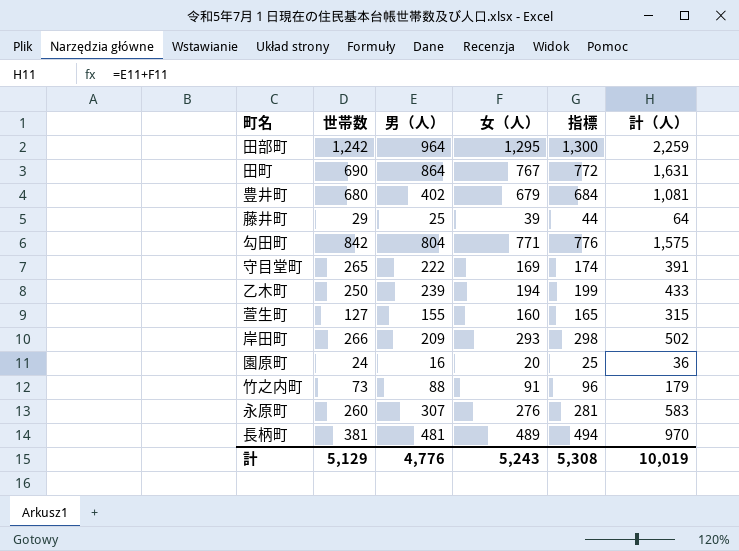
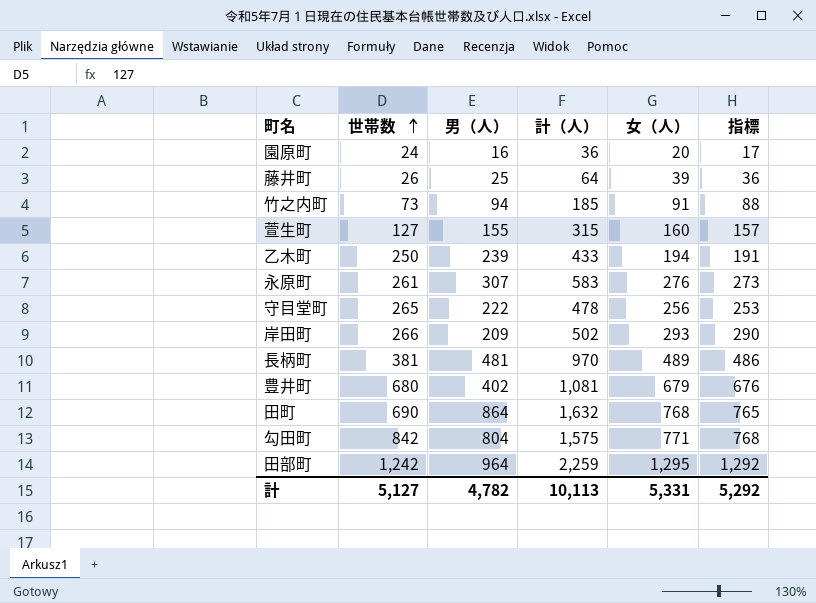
row order: none -> 世帯数 ascending
column 計（人） | position: 6 -> 4
column 指標 | formula: [女（人）] + 5 -> [女（人）] - 3
藤井町 | 世帯数: 29 -> 26
竹之内町 | 男（人）: 88 -> 94
竹之内町 | 計（人）: 179 -> 185
永原町 | 世帯数: 260 -> 261
守目堂町 | 計（人）: 391 -> 478
守目堂町 | 女（人）: 169 -> 256
田町 | 計（人）: 1,631 -> 1,632
田町 | 女（人）: 767 -> 768
計 | 世帯数: 5,129 -> 5,127
計 | 男（人）: 4,776 -> 4,782
計 | 計（人）: 10,019 -> 10,113
計 | 女（人）: 5,243 -> 5,331
計 | 指標: 5,308 -> 5,292

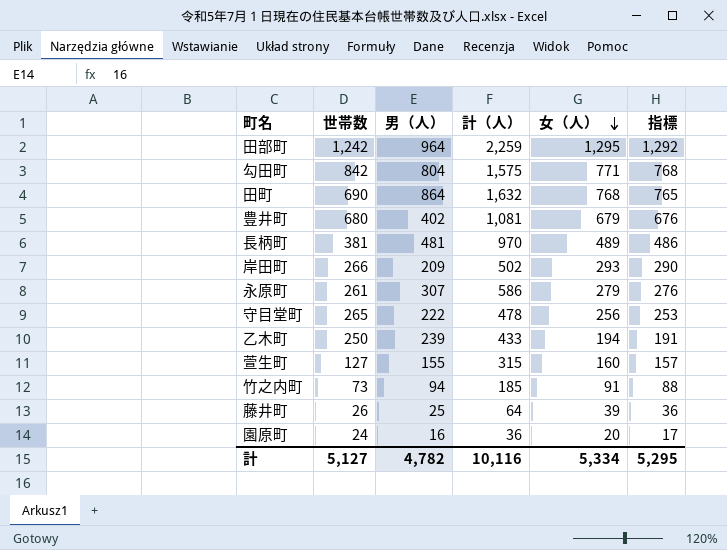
row order: 世帯数 ascending -> 女（人） descending
永原町 | 計（人）: 583 -> 586
永原町 | 女（人）: 276 -> 279
永原町 | 指標: 273 -> 276
計 | 計（人）: 10,113 -> 10,116
計 | 女（人）: 5,331 -> 5,334
計 | 指標: 5,292 -> 5,295

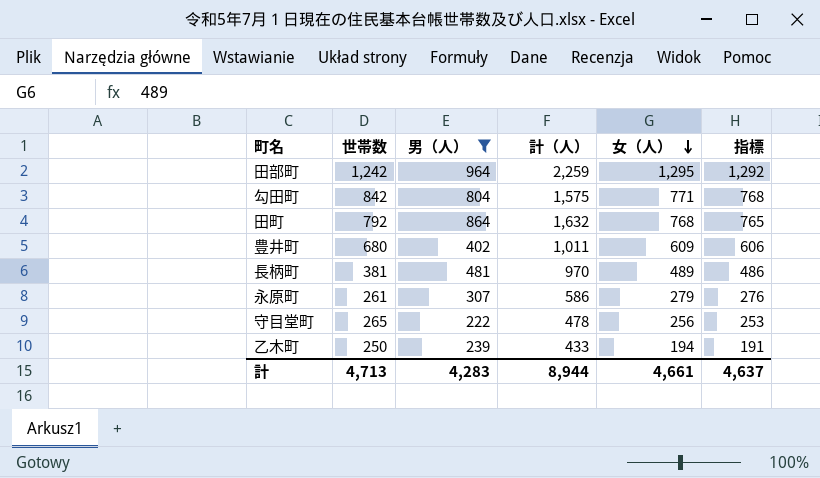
filter: none -> 男（人） >= 222
田町 | 世帯数: 690 -> 792
豊井町 | 計（人）: 1,081 -> 1,011
豊井町 | 女（人）: 679 -> 609
豊井町 | 指標: 676 -> 606
計 | 世帯数: 5,127 -> 4,713
計 | 男（人）: 4,782 -> 4,283
計 | 計（人）: 10,116 -> 8,944
計 | 女（人）: 5,334 -> 4,661
計 | 指標: 5,295 -> 4,637

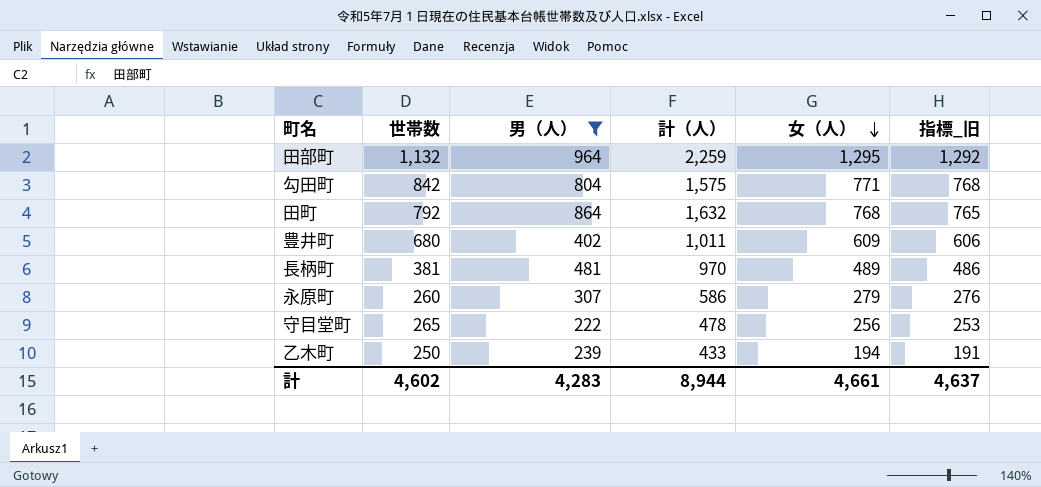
column name: 指標 -> 指標_旧
田部町 | 世帯数: 1,242 -> 1,132
永原町 | 世帯数: 261 -> 260
計 | 世帯数: 4,713 -> 4,602

